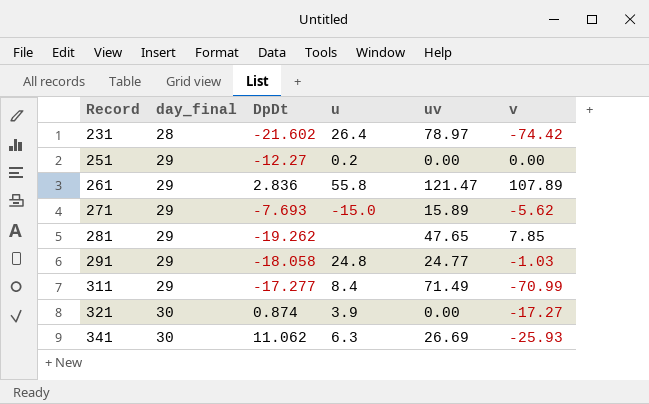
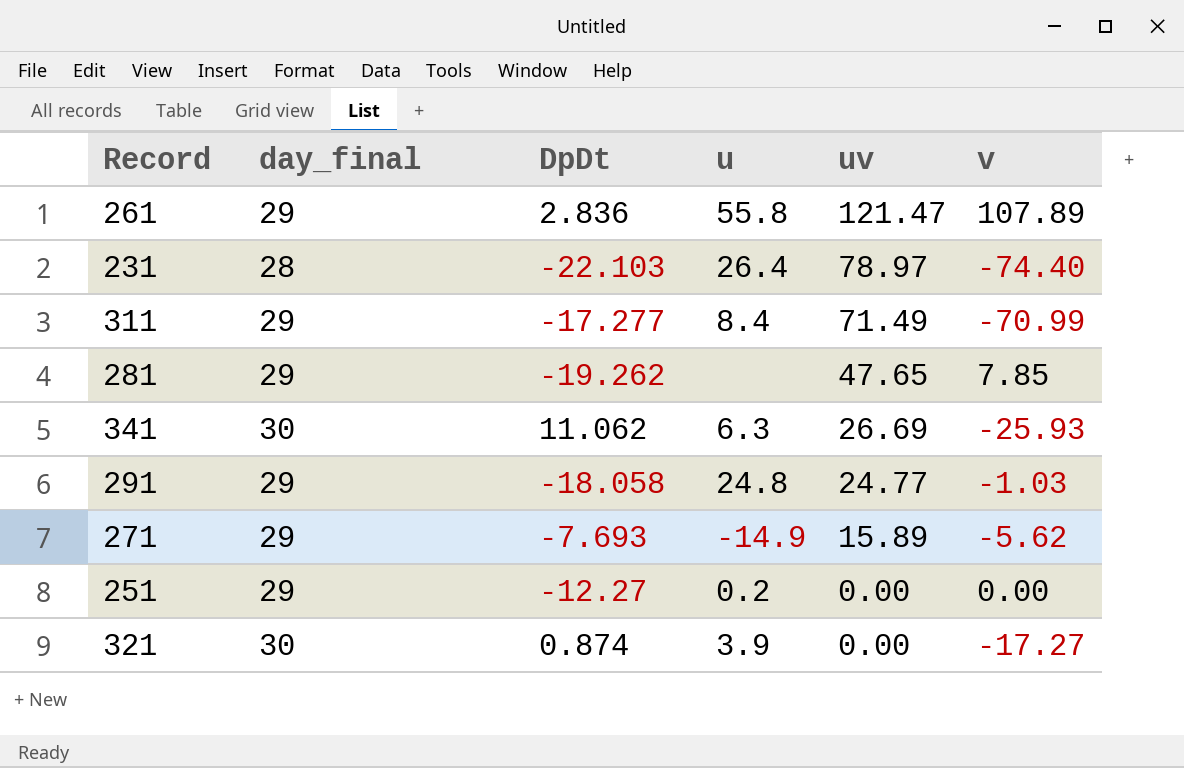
row order: Record ascending -> uv descending
231 | DpDt: -21.602 -> -22.103
231 | v: -74.42 -> -74.40
271 | u: -15.0 -> -14.9

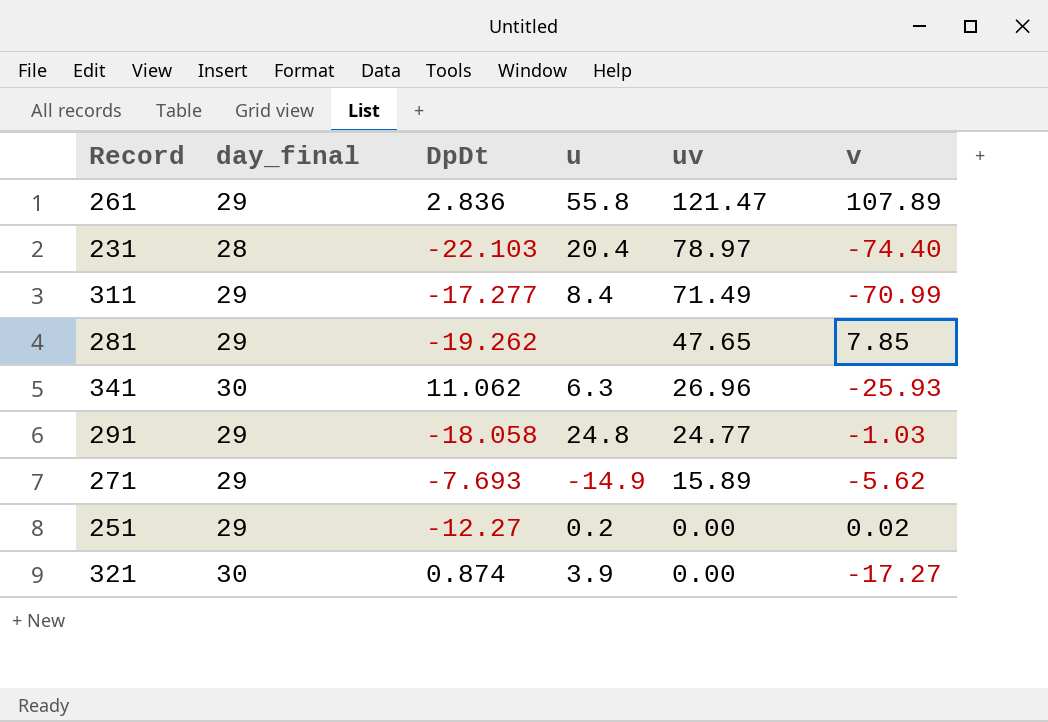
231 | u: 26.4 -> 20.4
341 | uv: 26.69 -> 26.96
251 | v: 0.00 -> 0.02

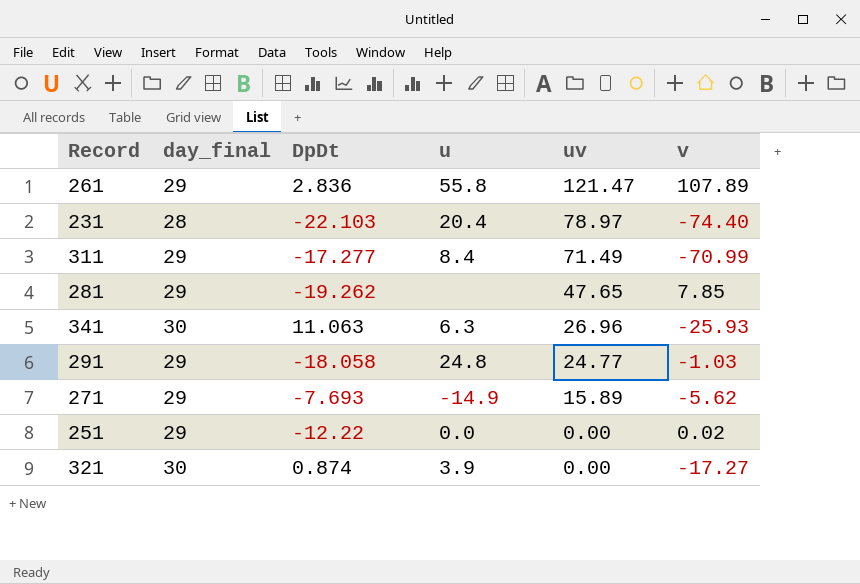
341 | DpDt: 11.062 -> 11.063
251 | DpDt: -12.27 -> -12.22
251 | u: 0.2 -> 0.0

